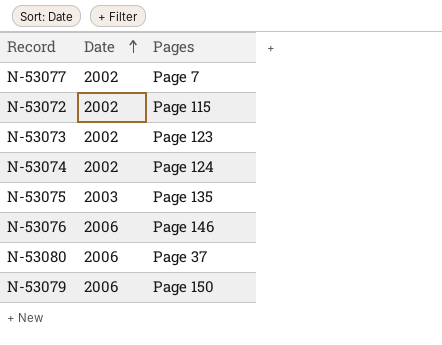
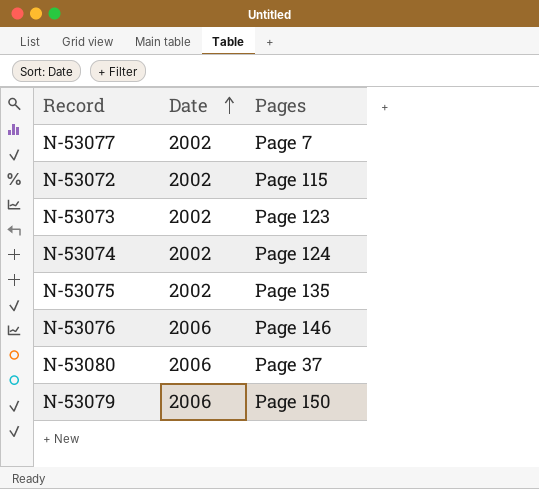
N-53075 | Date: 2003 -> 2002

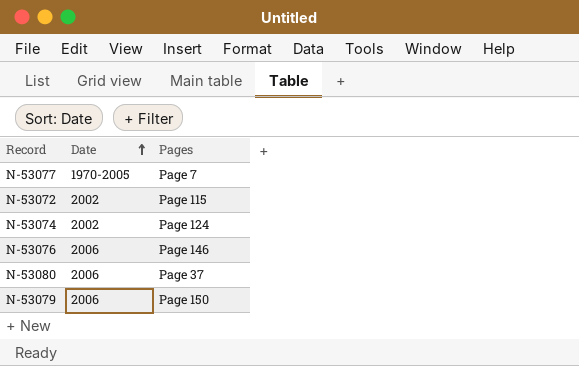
row N-53073: 2002 | Page 123 -> none
row N-53075: 2002 | Page 135 -> none
N-53077 | Date: 2002 -> 1970-2005

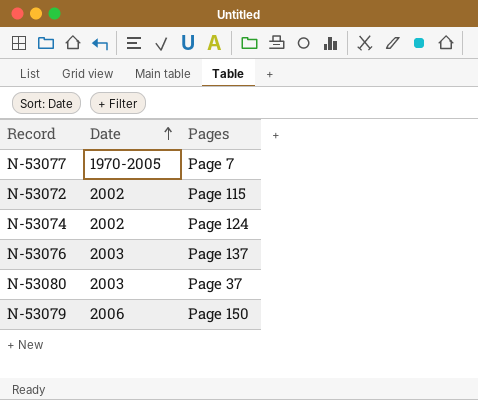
N-53076 | Date: 2006 -> 2003
N-53076 | Pages: Page 146 -> Page 137
N-53080 | Date: 2006 -> 2003

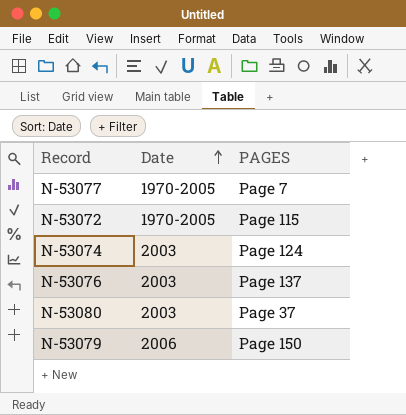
column name: Pages -> PAGES
N-53072 | Date: 2002 -> 1970-2005
N-53074 | Date: 2002 -> 2003

